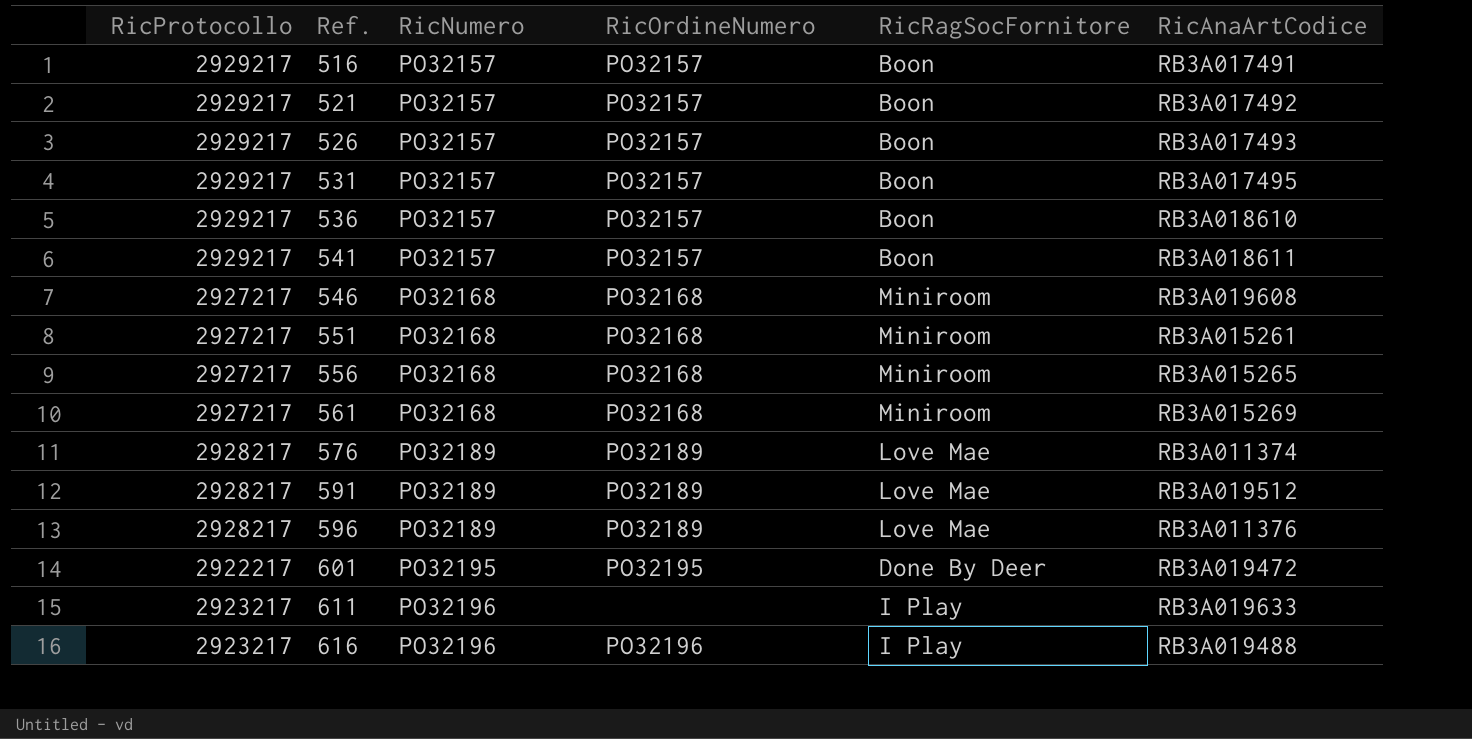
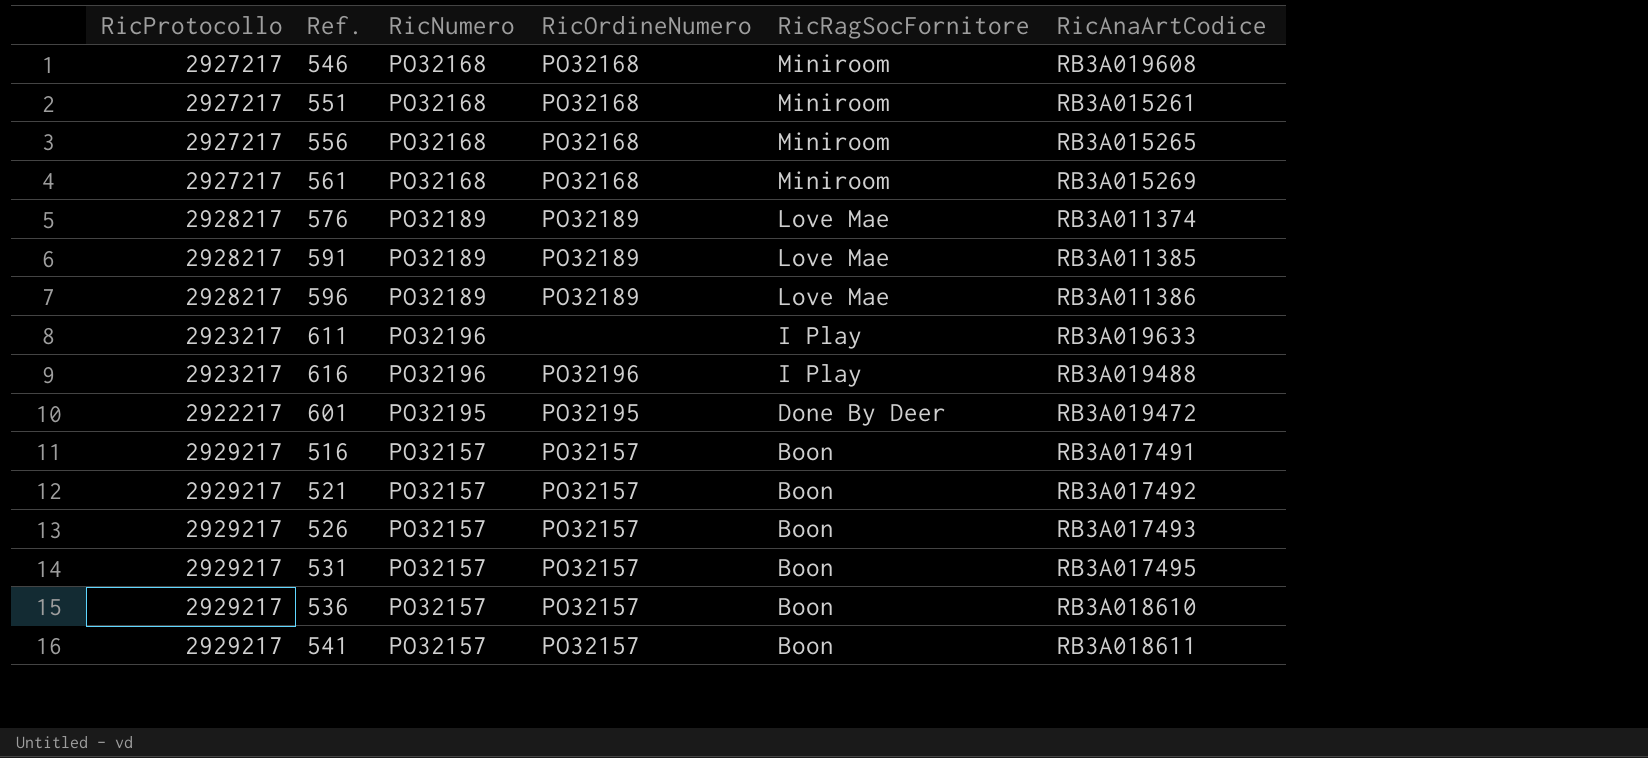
row order: Ref. ascending -> RicRagSocFornitore descending
591 | RicAnaArtCodice: RB3A019512 -> RB3A011385
596 | RicAnaArtCodice: RB3A011376 -> RB3A011386

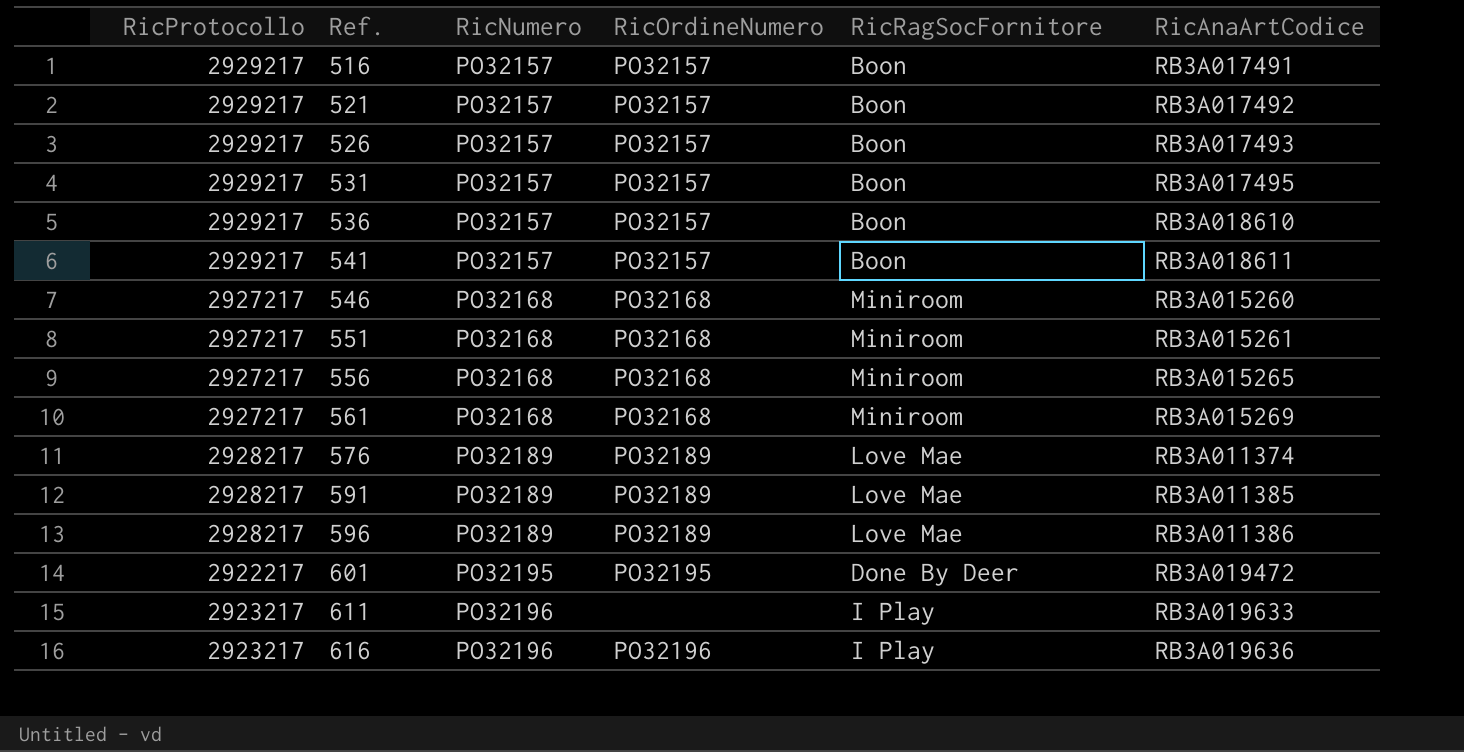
row order: RicRagSocFornitore descending -> Ref. ascending
546 | RicAnaArtCodice: RB3A019608 -> RB3A015260
616 | RicAnaArtCodice: RB3A019488 -> RB3A019636

